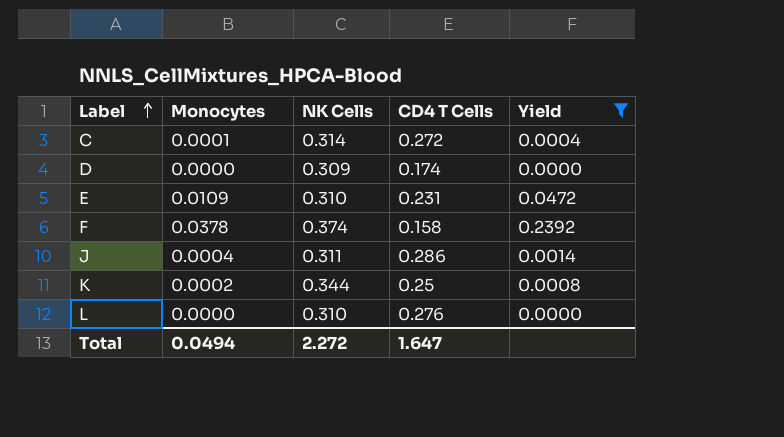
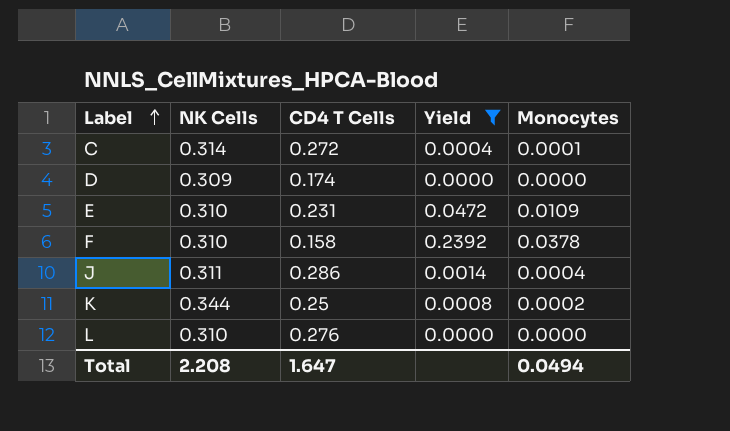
column Monocytes | position: 2 -> 5
F | NK Cells: 0.374 -> 0.310
Total | NK Cells: 2.272 -> 2.208

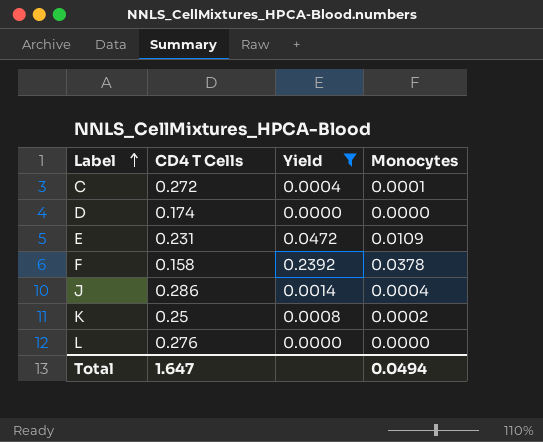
column NK Cells | position: 2 -> none

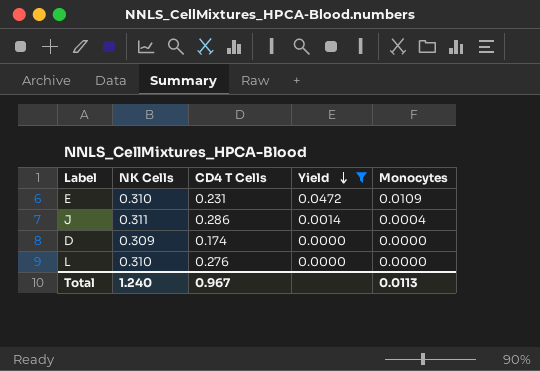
row order: Label ascending -> Yield descending
column NK Cells | position: none -> 2
row C: 0.272 | 0.0004 | 0.0001 -> none
row F: 0.158 | 0.2392 | 0.0378 -> none
row K: 0.25 | 0.0008 | 0.0002 -> none
Total | CD4 T Cells: 1.647 -> 0.967
Total | Monocytes: 0.0494 -> 0.0113

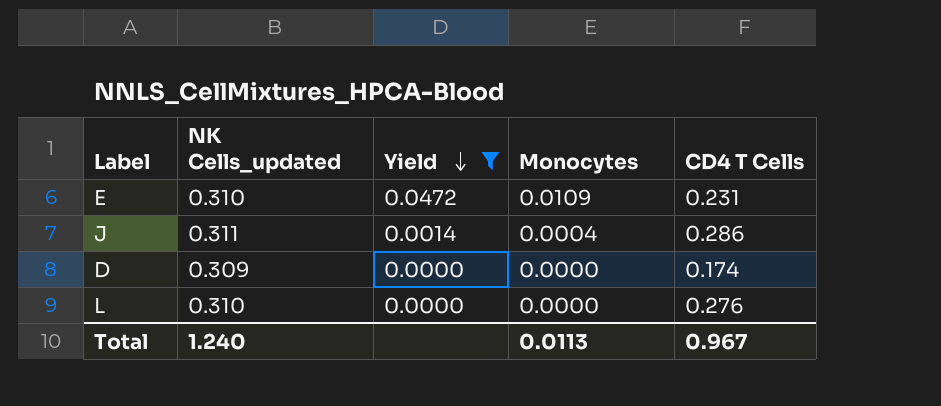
column name: NK Cells -> NK Cells_updated
column CD4 T Cells | position: 3 -> 5

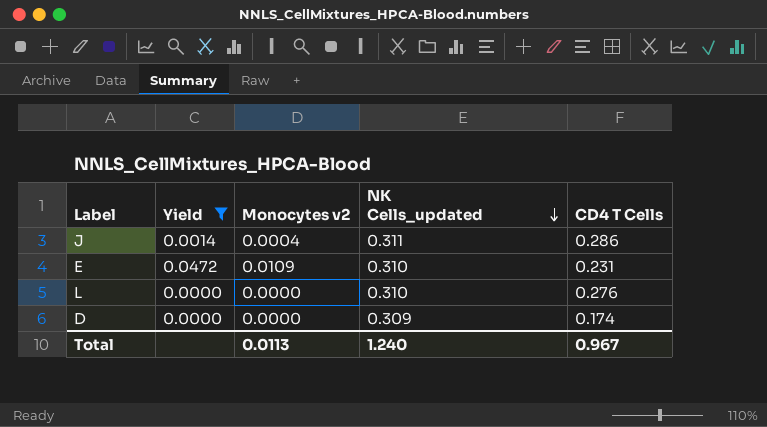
row order: Yield descending -> NK Cells_updated descending
column name: Monocytes -> Monocytes v2
column NK Cells_updated | position: 2 -> 4

